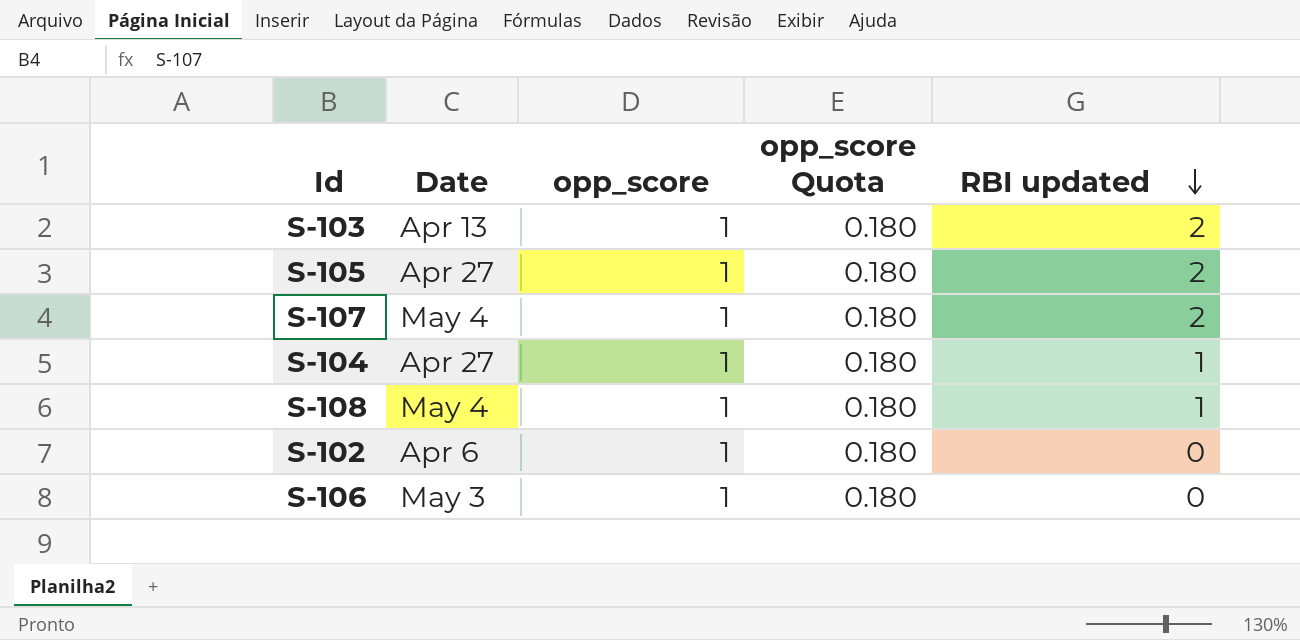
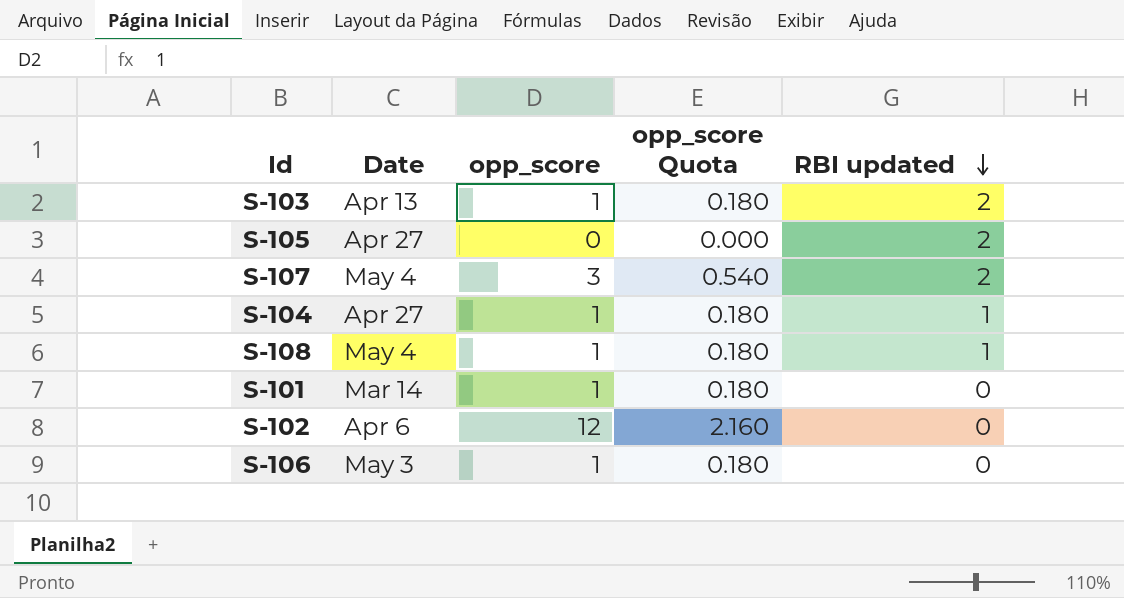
S-105 | opp_score: 1 -> 0
S-105 | opp_score Quota: 0.180 -> 0.000
S-107 | opp_score: 1 -> 3
S-107 | opp_score Quota: 0.180 -> 0.540
row S-101: none -> Mar 14 | 1 | 0.180 | 0
S-102 | opp_score: 1 -> 12
S-102 | opp_score Quota: 0.180 -> 2.160

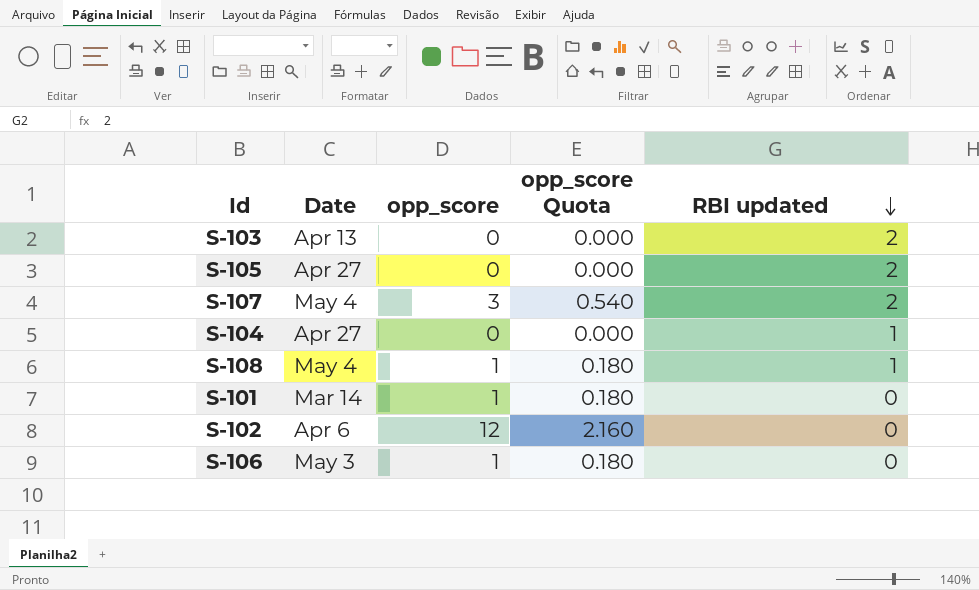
S-103 | opp_score: 1 -> 0
S-103 | opp_score Quota: 0.180 -> 0.000
S-104 | opp_score: 1 -> 0
S-104 | opp_score Quota: 0.180 -> 0.000

